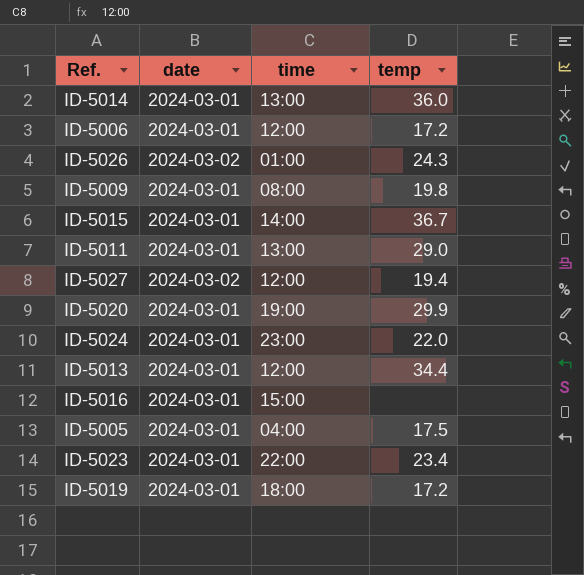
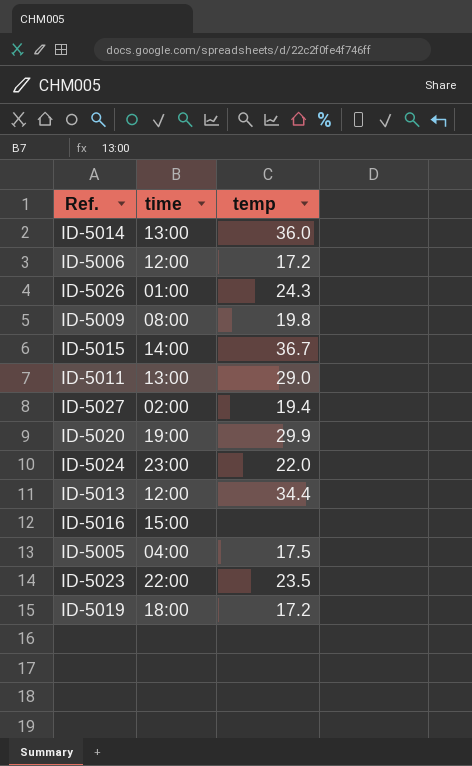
column date | position: 2 -> none
ID-5027 | time: 12:00 -> 02:00
ID-5023 | temp: 23.4 -> 23.5

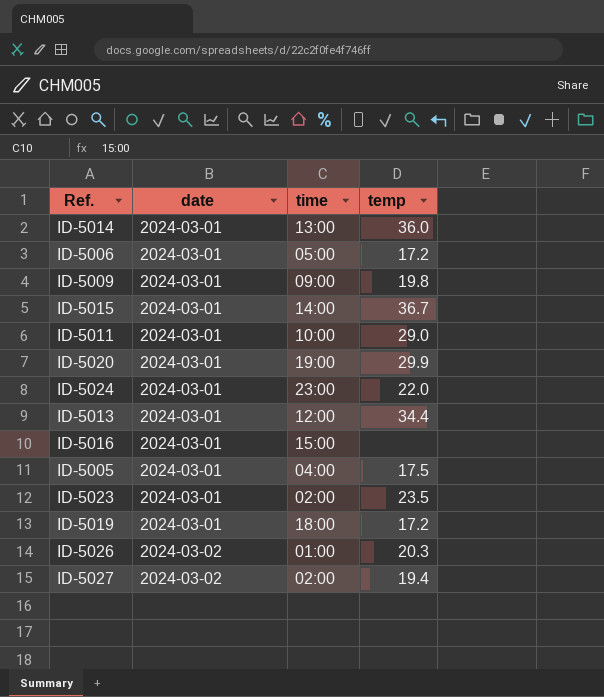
row order: none -> date ascending
column date | position: none -> 2
ID-5006 | time: 12:00 -> 05:00
ID-5009 | time: 08:00 -> 09:00
ID-5011 | time: 13:00 -> 10:00
ID-5023 | time: 22:00 -> 02:00
ID-5026 | temp: 24.3 -> 20.3

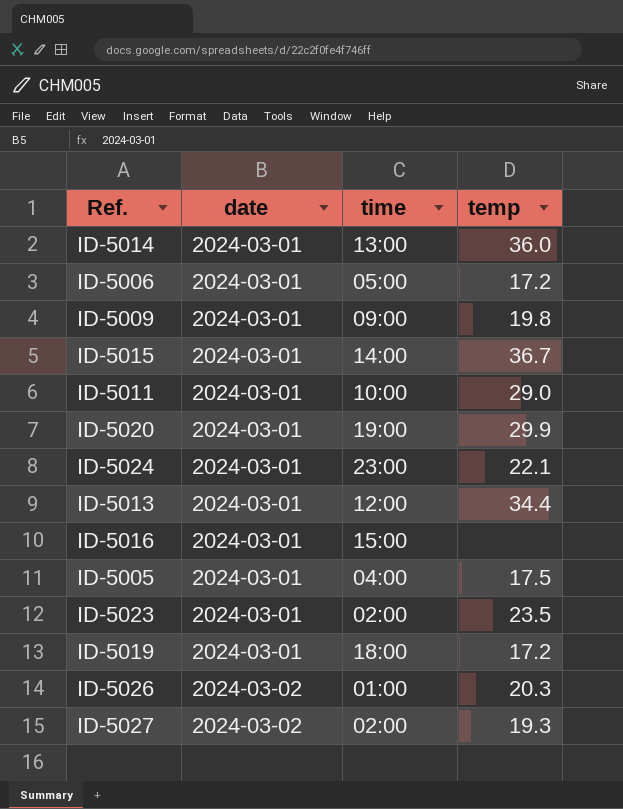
ID-5024 | temp: 22.0 -> 22.1
ID-5027 | temp: 19.4 -> 19.3

